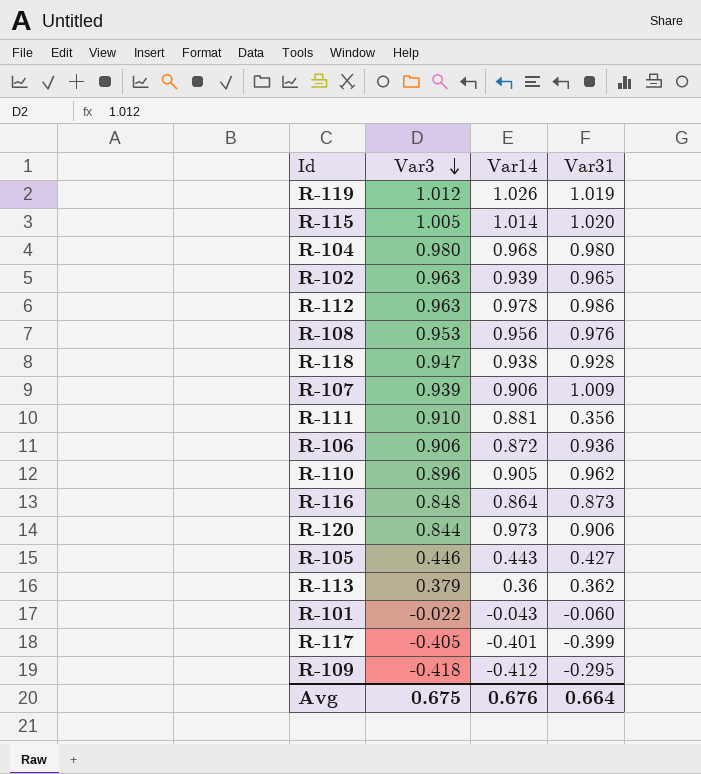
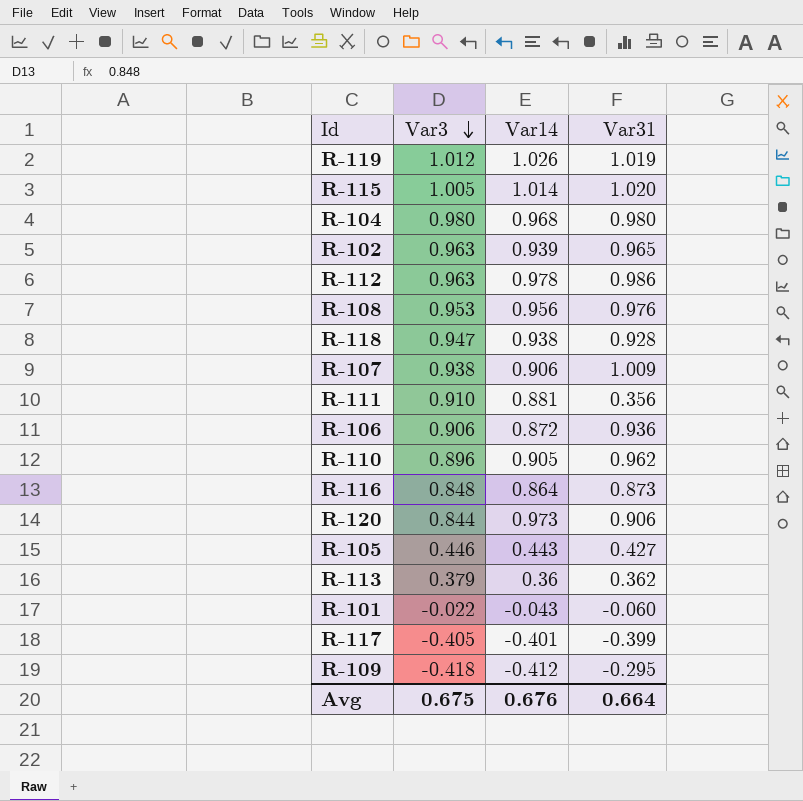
R-107 | Var3: 0.939 -> 0.938

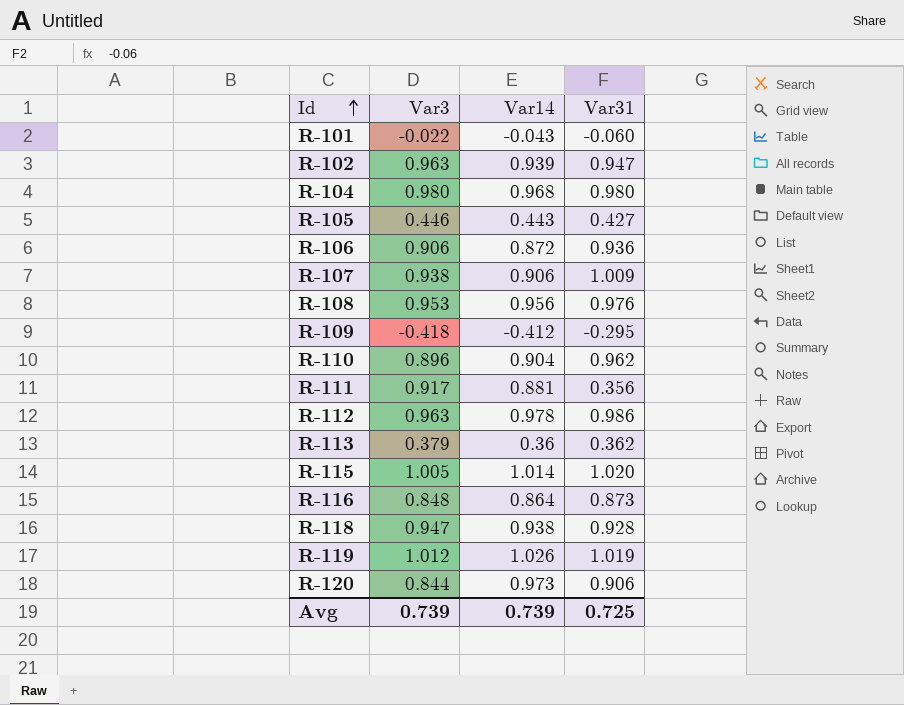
row order: Var3 descending -> Id ascending
row R-117: -0.405 | -0.401 | -0.399 -> none
R-102 | Var31: 0.965 -> 0.947
R-110 | Var14: 0.905 -> 0.904
R-111 | Var3: 0.910 -> 0.917
Avg | Var3: 0.675 -> 0.739
Avg | Var14: 0.676 -> 0.739
Avg | Var31: 0.664 -> 0.725

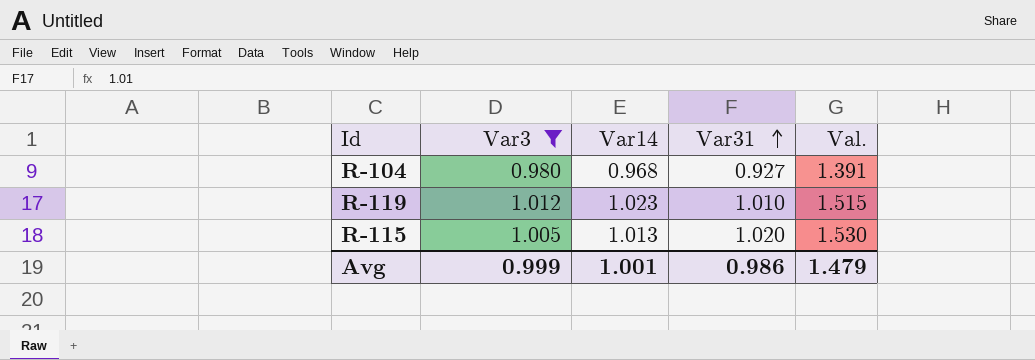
filter: none -> Var3 >= 0.980
row order: Id ascending -> Var31 ascending
column Val. | formula: none -> [Var31] * 1.5
R-104 | Var31: 0.980 -> 0.927
R-119 | Var14: 1.026 -> 1.023
R-119 | Var31: 1.019 -> 1.010
R-115 | Var14: 1.014 -> 1.013
Avg | Var3: 0.739 -> 0.999
Avg | Var14: 0.739 -> 1.001
Avg | Var31: 0.725 -> 0.986

